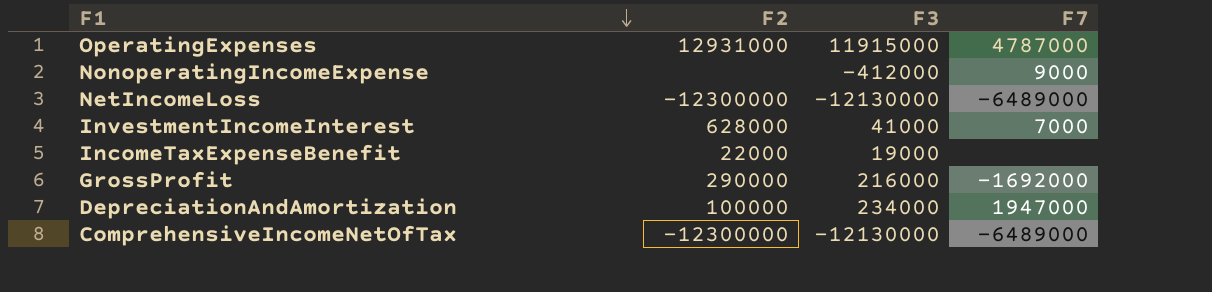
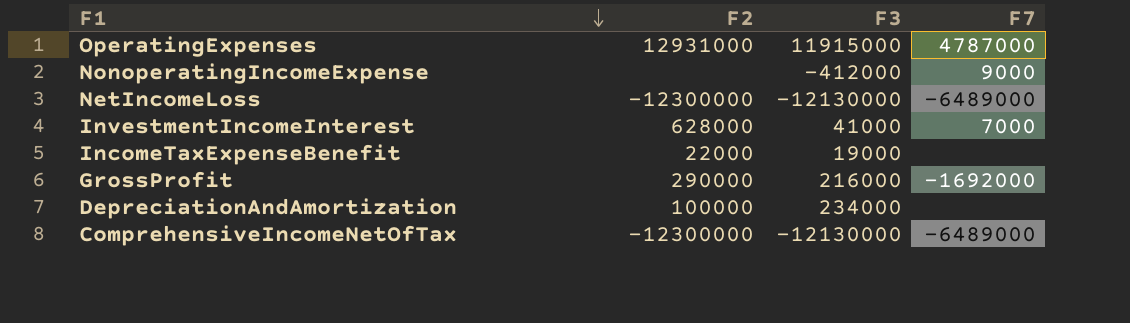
DepreciationAndAmortization | F7: 1947000 -> none

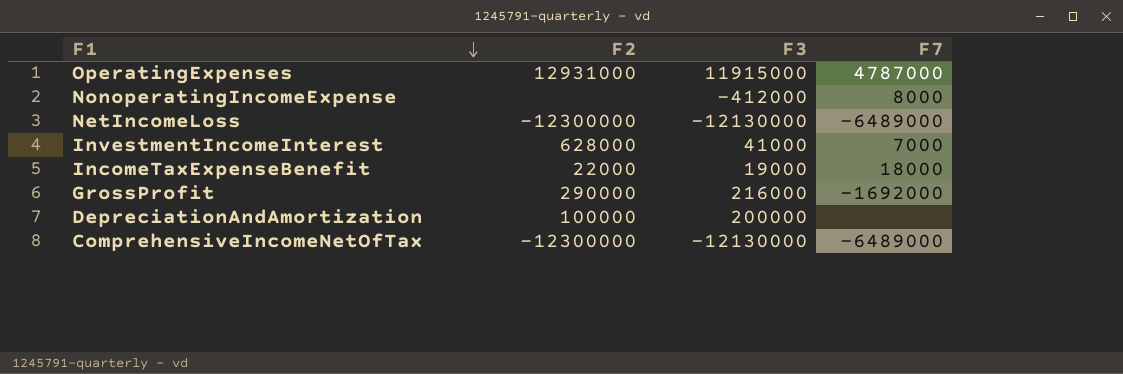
NonoperatingIncomeExpense | F7: 9000 -> 8000
IncomeTaxExpenseBenefit | F7: none -> 18000
DepreciationAndAmortization | F3: 234000 -> 200000

